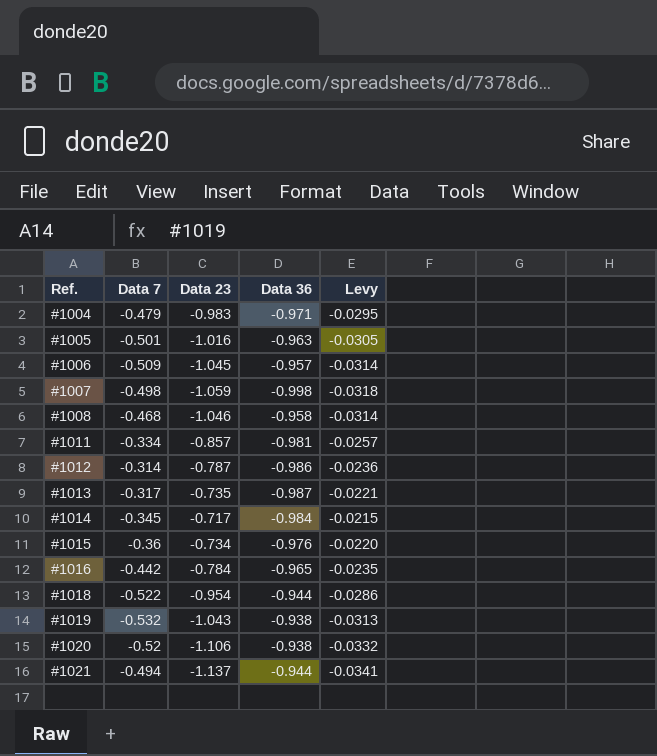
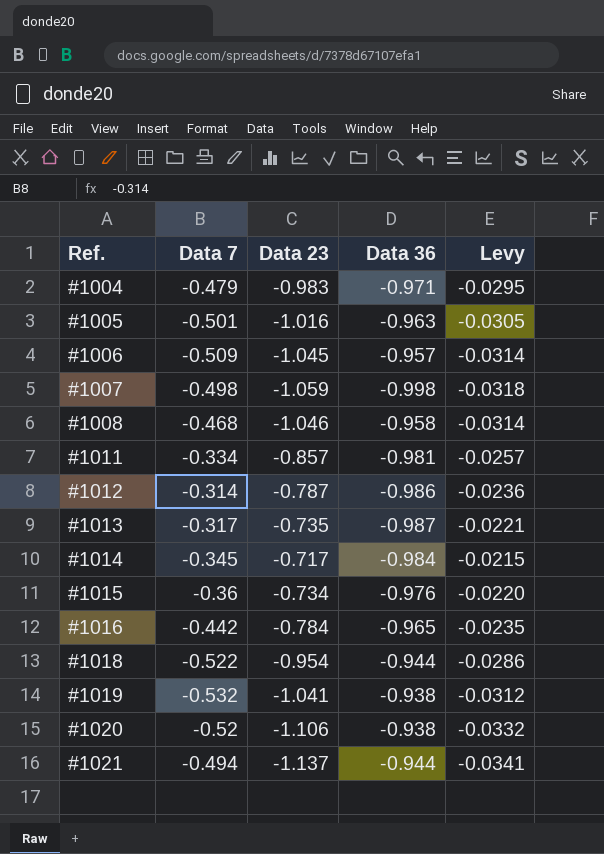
#1019 | Data 23: -1.043 -> -1.041
#1019 | Levy: -0.0313 -> -0.0312

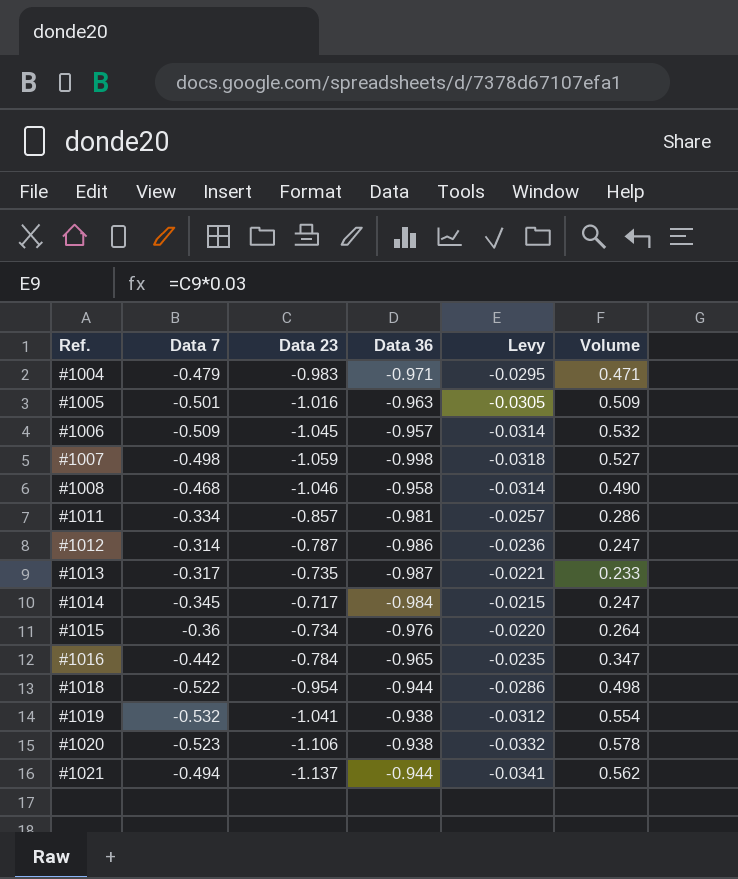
column Volume | formula: none -> [Data 7] * [Data 23]
#1020 | Data 7: -0.52 -> -0.523

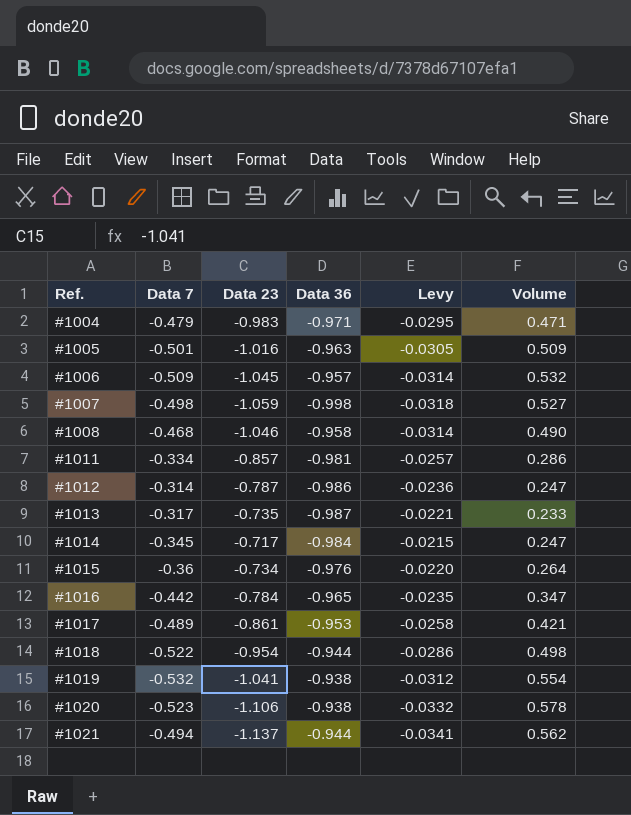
row #1017: none -> -0.489 | -0.861 | -0.953 | -0.0258 | 0.421

